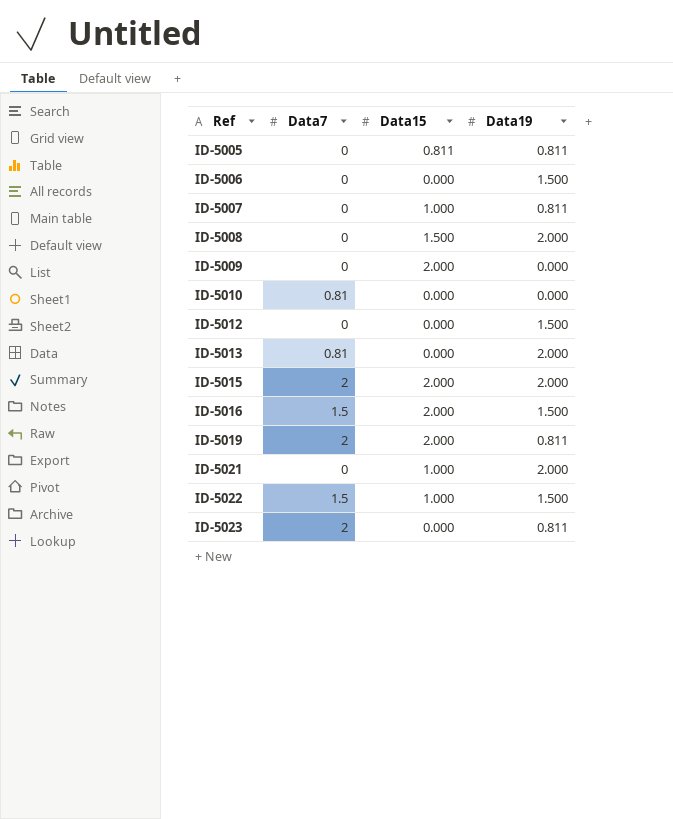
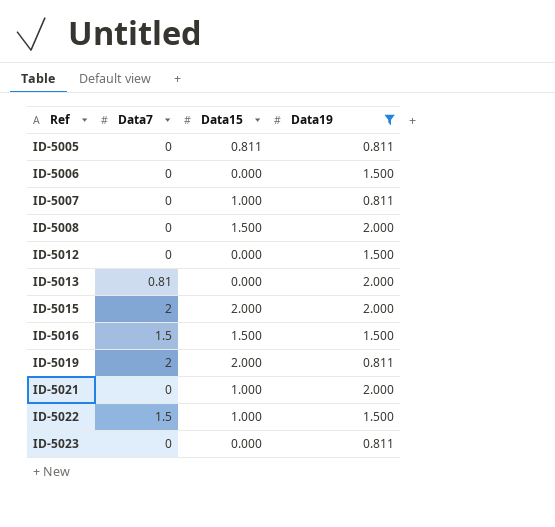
filter: none -> Data19 != 0.000
ID-5016 | Data15: 2.000 -> 1.500
ID-5023 | Data7: 2 -> 0

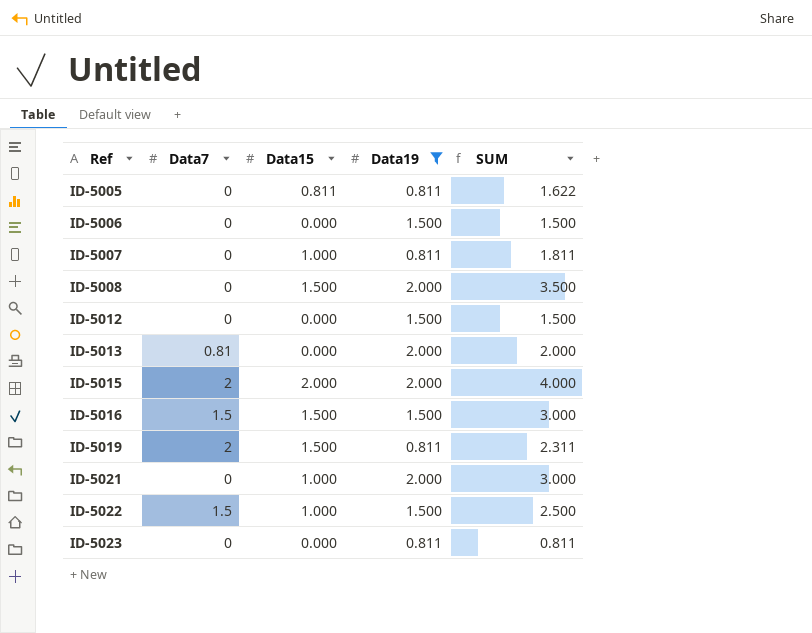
column SUM | formula: none -> [Data15] + [Data19]
ID-5019 | Data15: 2.000 -> 1.500

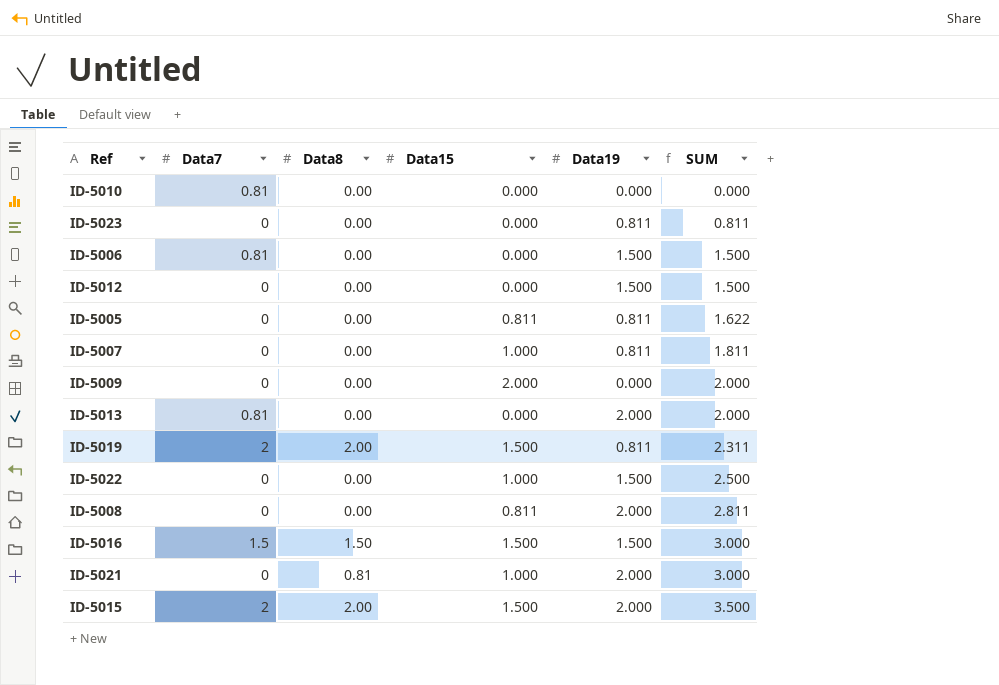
filter: Data19 != 0.000 -> none
row order: Ref ascending -> SUM ascending
column Data8 | position: none -> 3
ID-5006 | Data7: 0 -> 0.81
ID-5022 | Data7: 1.5 -> 0
ID-5008 | Data15: 1.500 -> 0.811
ID-5008 | SUM: 3.500 -> 2.811
ID-5015 | Data15: 2.000 -> 1.500
ID-5015 | SUM: 4.000 -> 3.500

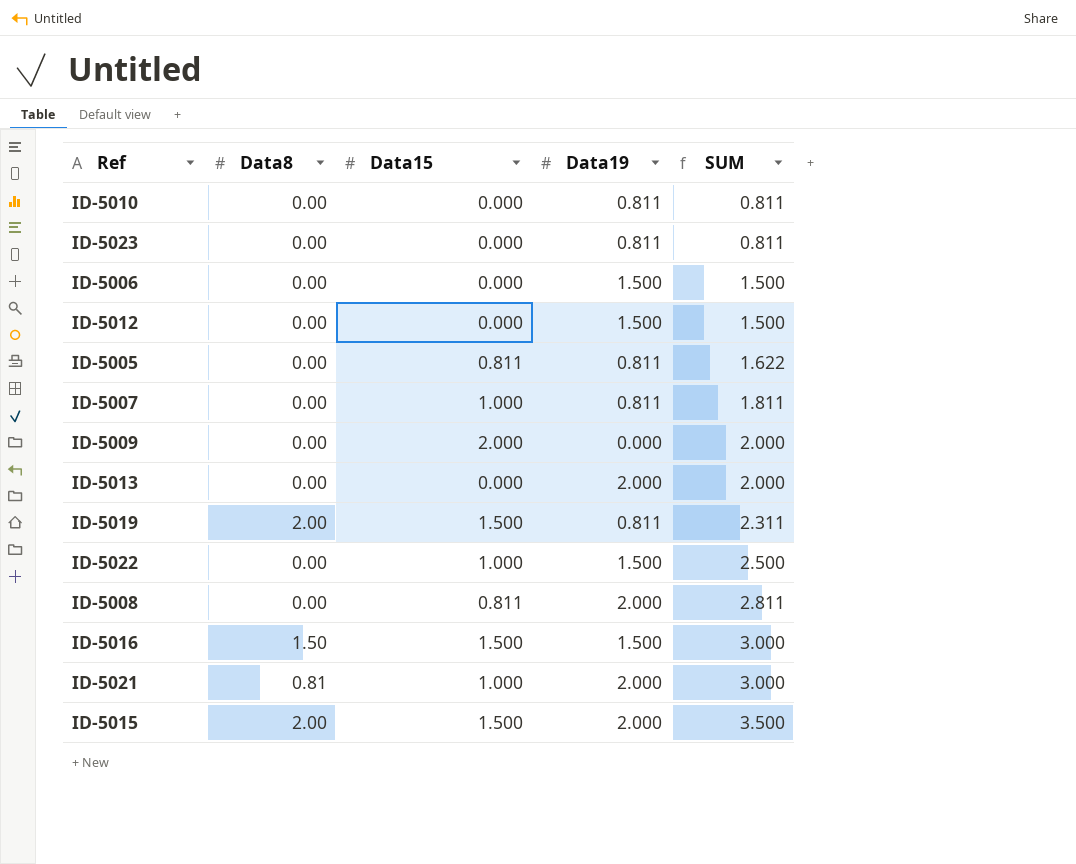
column Data7 | position: 2 -> none
ID-5010 | Data19: 0.000 -> 0.811
ID-5010 | SUM: 0.000 -> 0.811

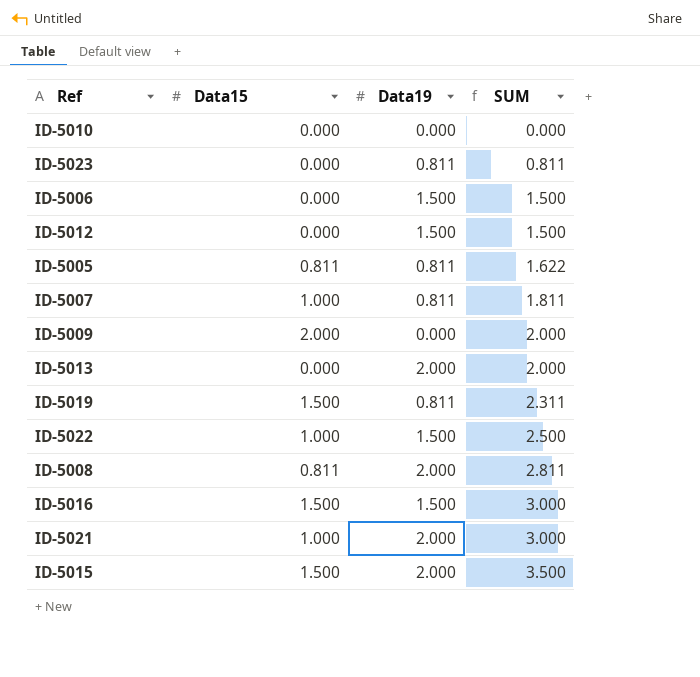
column Data8 | position: 2 -> none
ID-5010 | Data19: 0.811 -> 0.000
ID-5010 | SUM: 0.811 -> 0.000

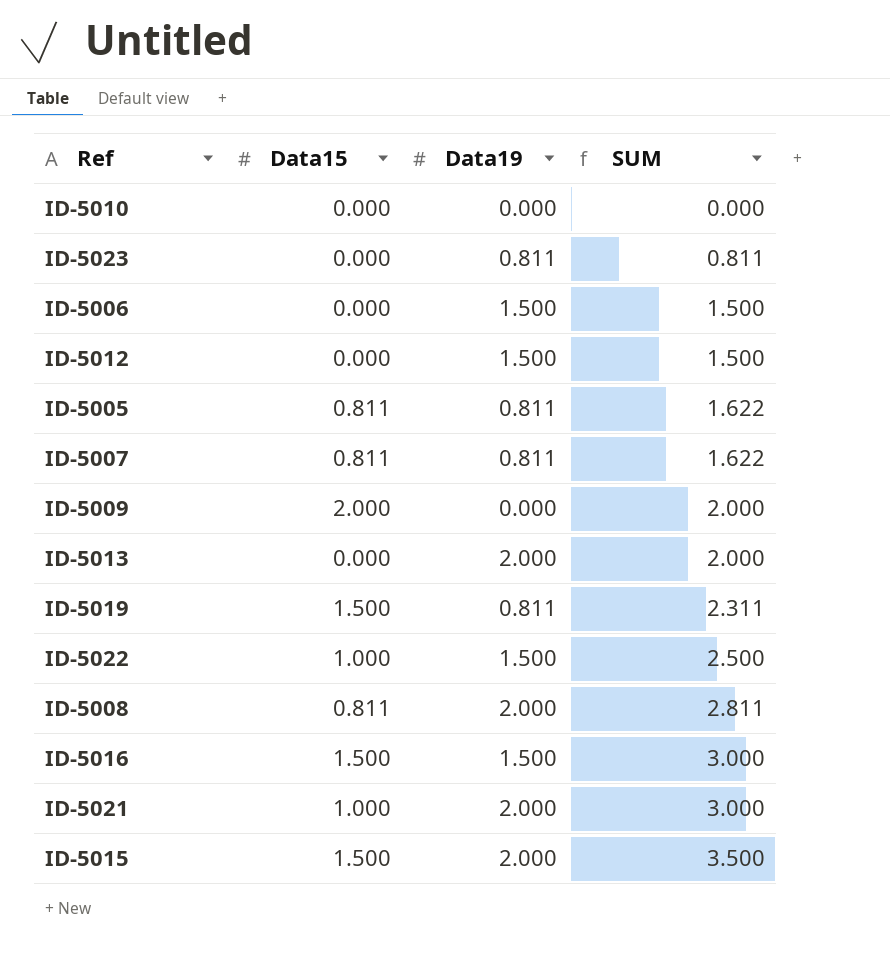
ID-5007 | Data15: 1.000 -> 0.811
ID-5007 | SUM: 1.811 -> 1.622

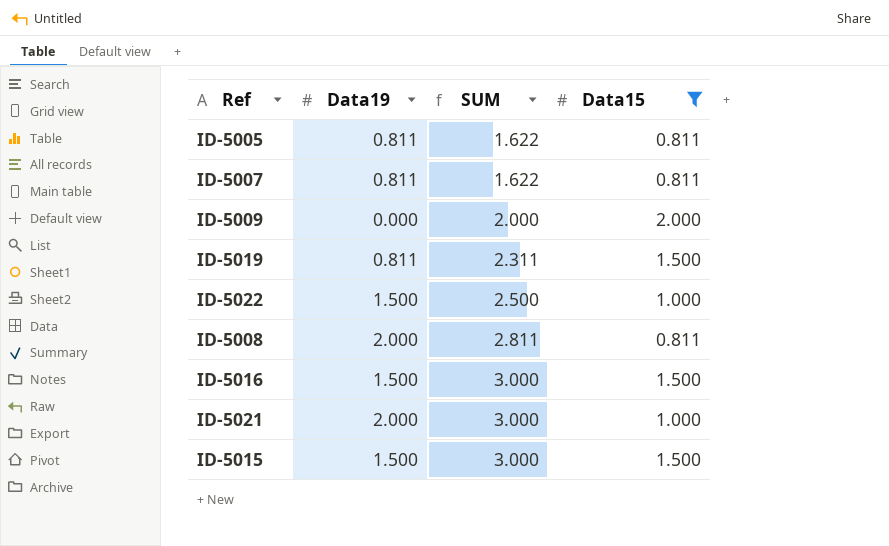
filter: none -> Data15 != 0.000
column Data15 | position: 2 -> 4
ID-5015 | Data19: 2.000 -> 1.500
ID-5015 | SUM: 3.500 -> 3.000

